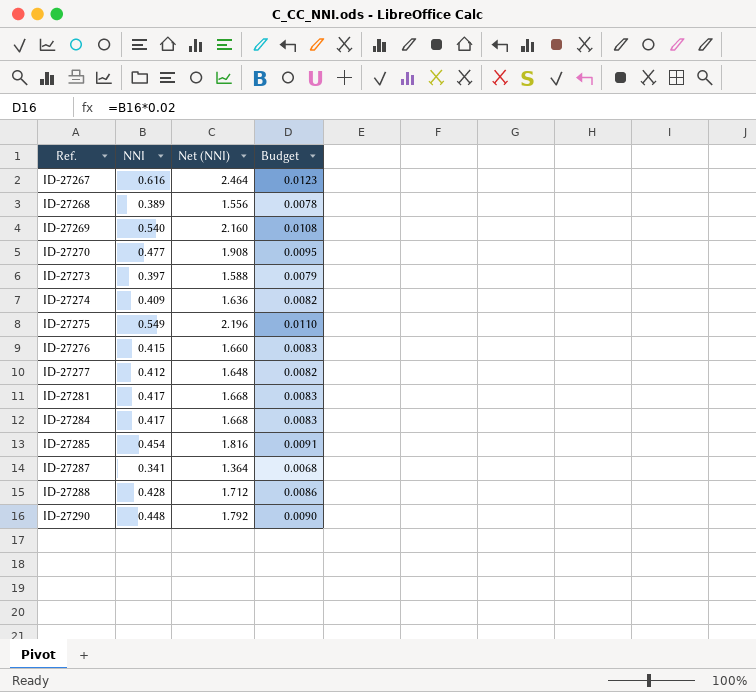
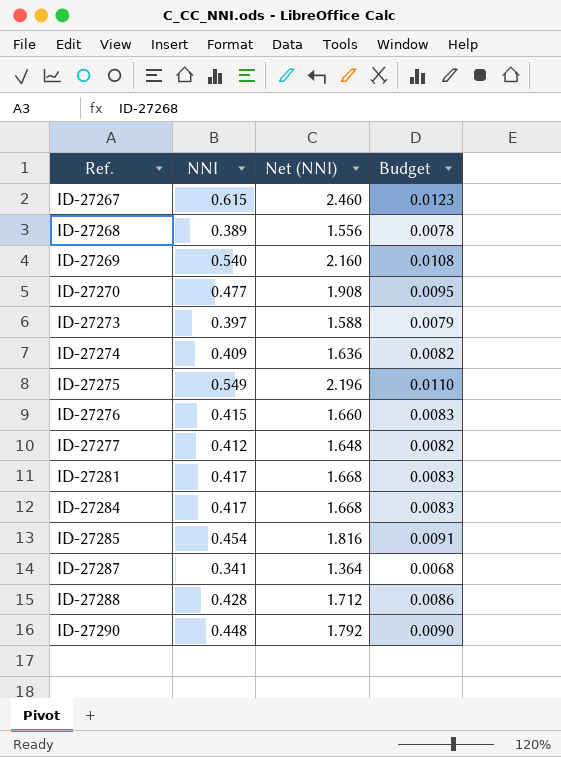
ID-27267 | NNI: 0.616 -> 0.615
ID-27267 | Net (NNI): 2.464 -> 2.460

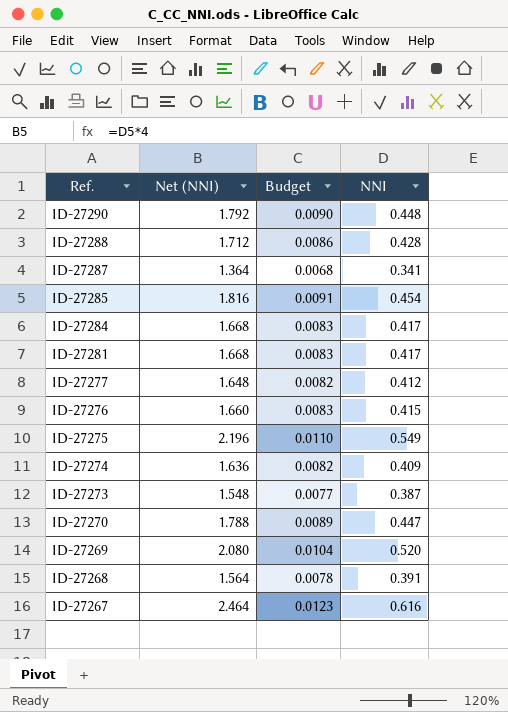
row order: Ref. ascending -> Ref. descending
column NNI | position: 2 -> 4
ID-27273 | Net (NNI): 1.588 -> 1.548
ID-27273 | Budget: 0.0079 -> 0.0077
ID-27273 | NNI: 0.397 -> 0.387
ID-27270 | Net (NNI): 1.908 -> 1.788
ID-27270 | Budget: 0.0095 -> 0.0089
ID-27270 | NNI: 0.477 -> 0.447
ID-27269 | Net (NNI): 2.160 -> 2.080
ID-27269 | Budget: 0.0108 -> 0.0104
ID-27269 | NNI: 0.540 -> 0.520
ID-27268 | Net (NNI): 1.556 -> 1.564
ID-27268 | NNI: 0.389 -> 0.391
ID-27267 | Net (NNI): 2.460 -> 2.464
ID-27267 | NNI: 0.615 -> 0.616

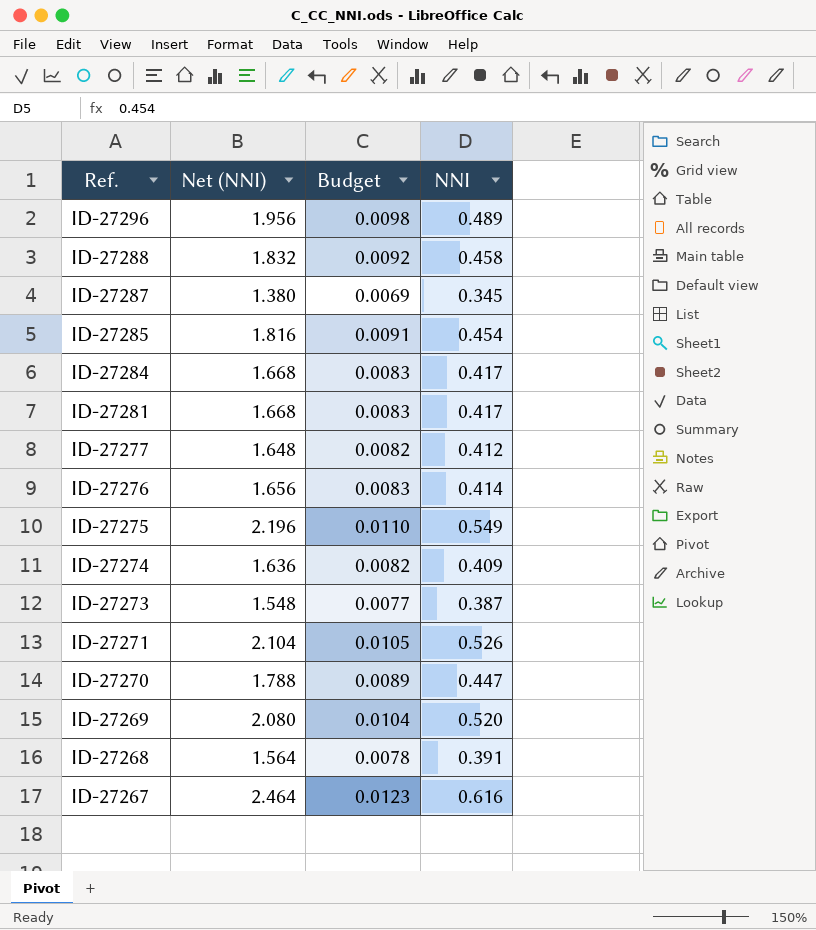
row ID-27290: 1.792 | 0.0090 | 0.448 -> none
row ID-27296: none -> 1.956 | 0.0098 | 0.489
ID-27288 | Net (NNI): 1.712 -> 1.832
ID-27288 | Budget: 0.0086 -> 0.0092
ID-27288 | NNI: 0.428 -> 0.458
ID-27287 | Net (NNI): 1.364 -> 1.380
ID-27287 | Budget: 0.0068 -> 0.0069
ID-27287 | NNI: 0.341 -> 0.345
ID-27276 | Net (NNI): 1.660 -> 1.656
ID-27276 | NNI: 0.415 -> 0.414
row ID-27271: none -> 2.104 | 0.0105 | 0.526

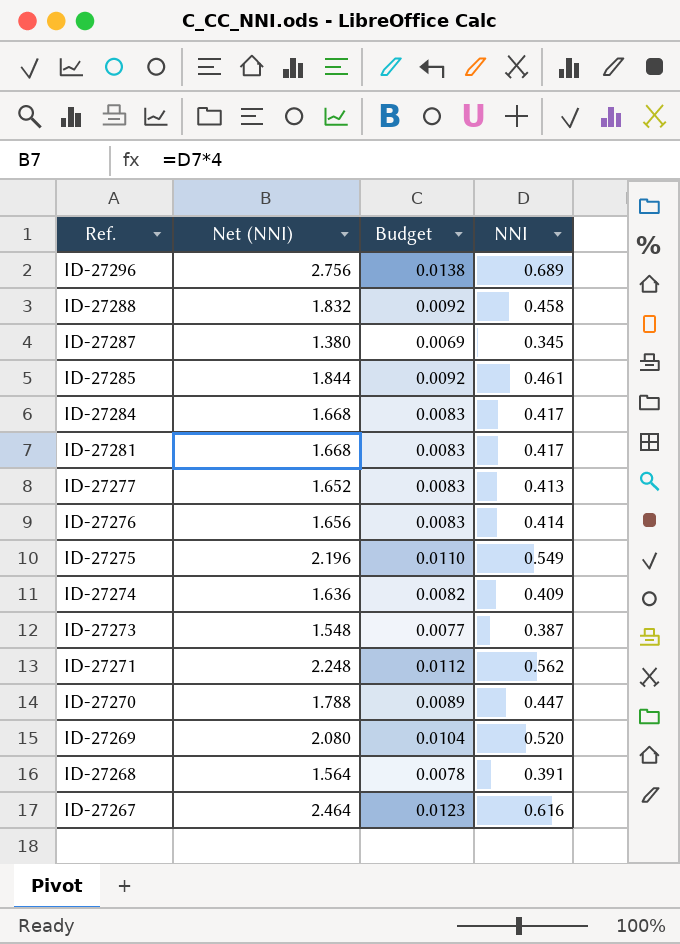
ID-27296 | Net (NNI): 1.956 -> 2.756
ID-27296 | Budget: 0.0098 -> 0.0138
ID-27296 | NNI: 0.489 -> 0.689
ID-27285 | Net (NNI): 1.816 -> 1.844
ID-27285 | Budget: 0.0091 -> 0.0092
ID-27285 | NNI: 0.454 -> 0.461
ID-27277 | Net (NNI): 1.648 -> 1.652
ID-27277 | Budget: 0.0082 -> 0.0083
ID-27277 | NNI: 0.412 -> 0.413
ID-27271 | Net (NNI): 2.104 -> 2.248
ID-27271 | Budget: 0.0105 -> 0.0112
ID-27271 | NNI: 0.526 -> 0.562

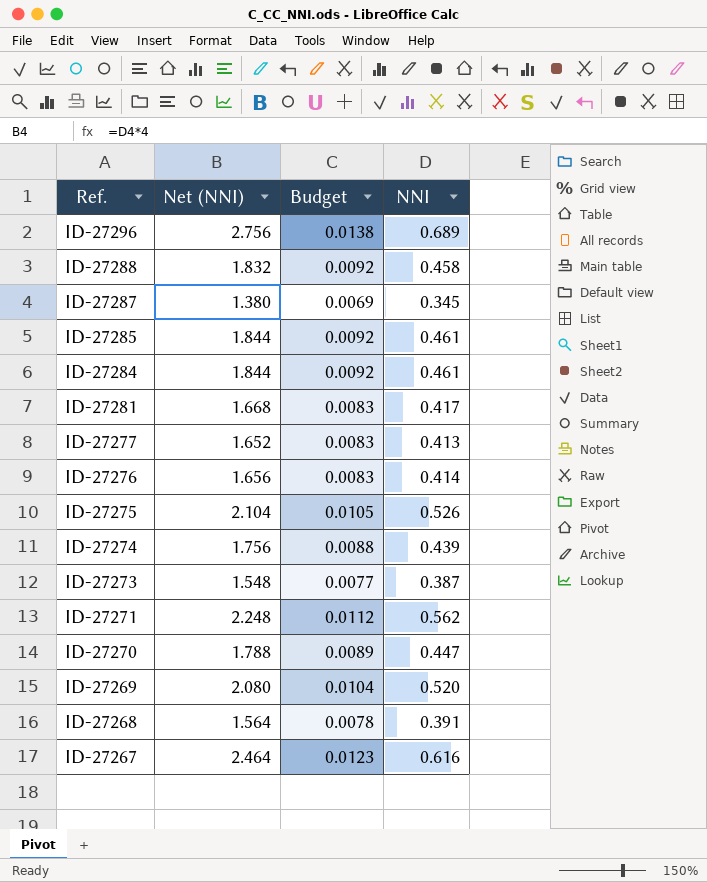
ID-27284 | Net (NNI): 1.668 -> 1.844
ID-27284 | Budget: 0.0083 -> 0.0092
ID-27284 | NNI: 0.417 -> 0.461
ID-27275 | Net (NNI): 2.196 -> 2.104
ID-27275 | Budget: 0.0110 -> 0.0105
ID-27275 | NNI: 0.549 -> 0.526
ID-27274 | Net (NNI): 1.636 -> 1.756
ID-27274 | Budget: 0.0082 -> 0.0088
ID-27274 | NNI: 0.409 -> 0.439

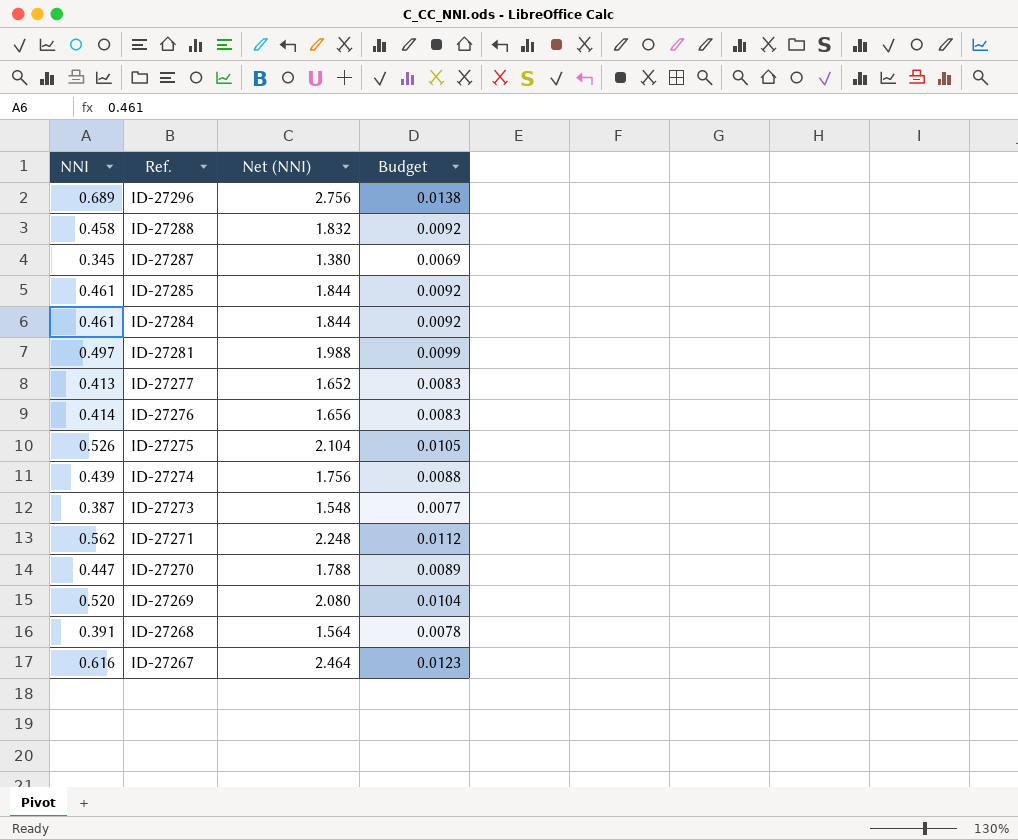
column NNI | position: 4 -> 1
ID-27281 | NNI: 0.417 -> 0.497
ID-27281 | Net (NNI): 1.668 -> 1.988
ID-27281 | Budget: 0.0083 -> 0.0099

